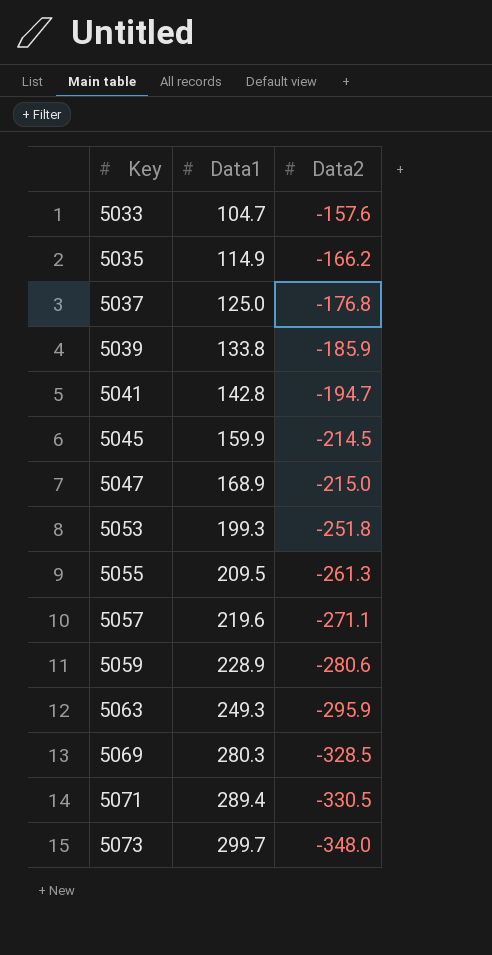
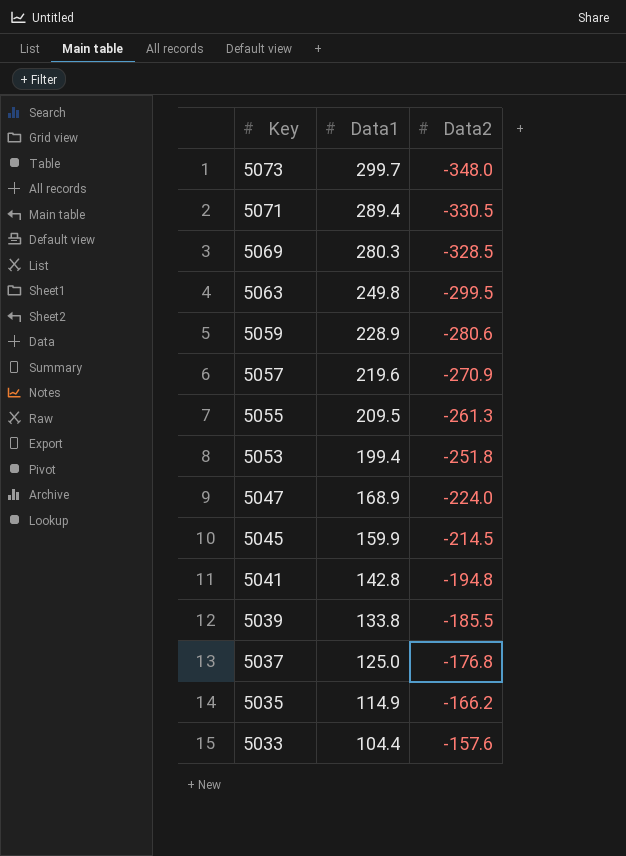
row order: Key ascending -> Key descending
5063 | Data1: 249.3 -> 249.8
5063 | Data2: -295.9 -> -299.5
5057 | Data2: -271.1 -> -270.9
5053 | Data1: 199.3 -> 199.4
5047 | Data2: -215.0 -> -224.0
5041 | Data2: -194.7 -> -194.8
5039 | Data2: -185.9 -> -185.5
5033 | Data1: 104.7 -> 104.4

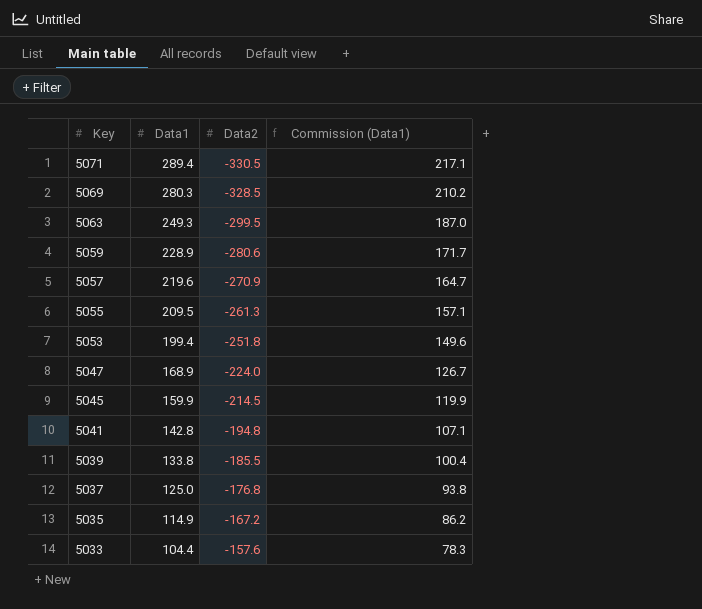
column Commission (Data1) | formula: none -> [Data1] * 0.75
row 5073: 299.7 | -348.0 -> none
5063 | Data1: 249.8 -> 249.3
5035 | Data2: -166.2 -> -167.2

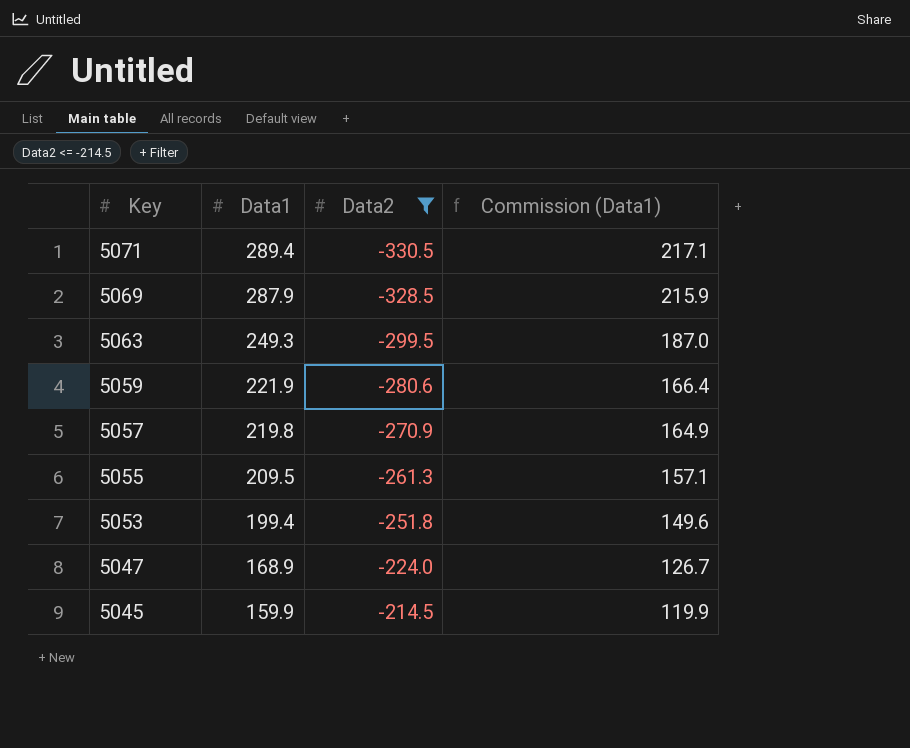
filter: none -> Data2 <= -214.5
5069 | Data1: 280.3 -> 287.9
5069 | Commission (Data1): 210.2 -> 215.9
5059 | Data1: 228.9 -> 221.9
5059 | Commission (Data1): 171.7 -> 166.4
5057 | Data1: 219.6 -> 219.8
5057 | Commission (Data1): 164.7 -> 164.9

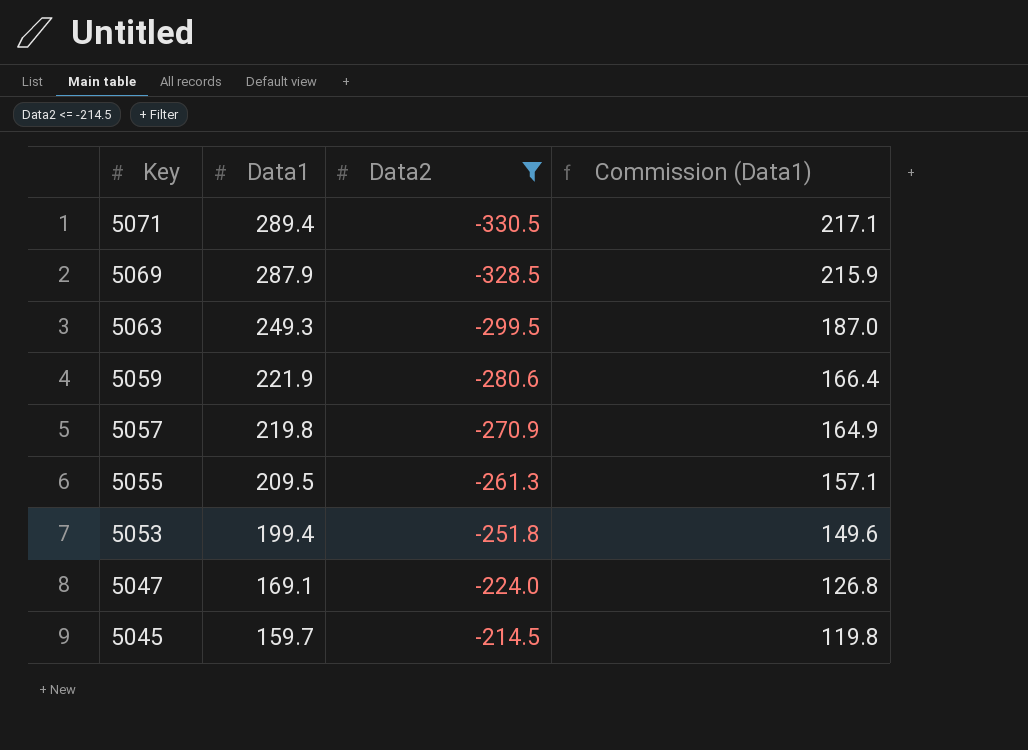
5047 | Data1: 168.9 -> 169.1
5047 | Commission (Data1): 126.7 -> 126.8
5045 | Data1: 159.9 -> 159.7
5045 | Commission (Data1): 119.9 -> 119.8

